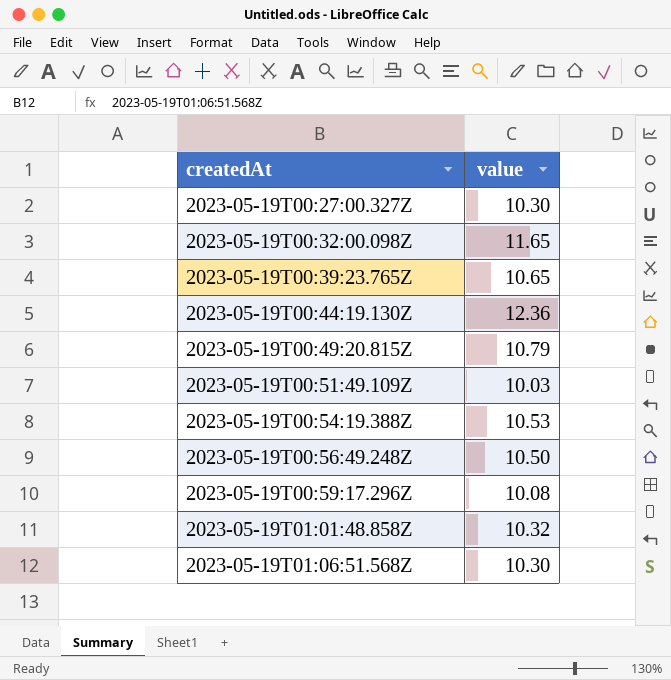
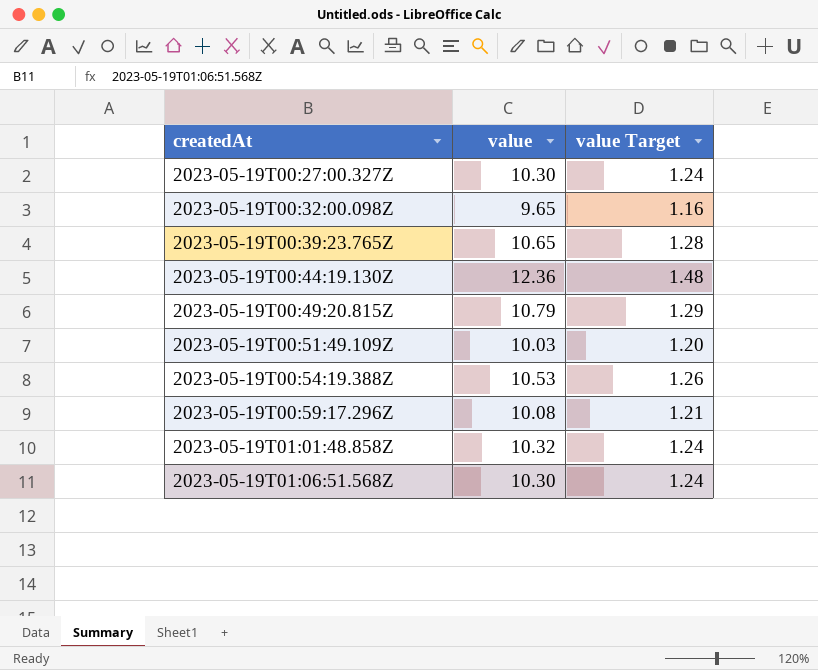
column value Target | formula: none -> [value] * 0.12
row 2023-05-19T00:56:49.248Z: 10.50 -> none
2023-05-19T00:32:00.098Z | value: 11.65 -> 9.65

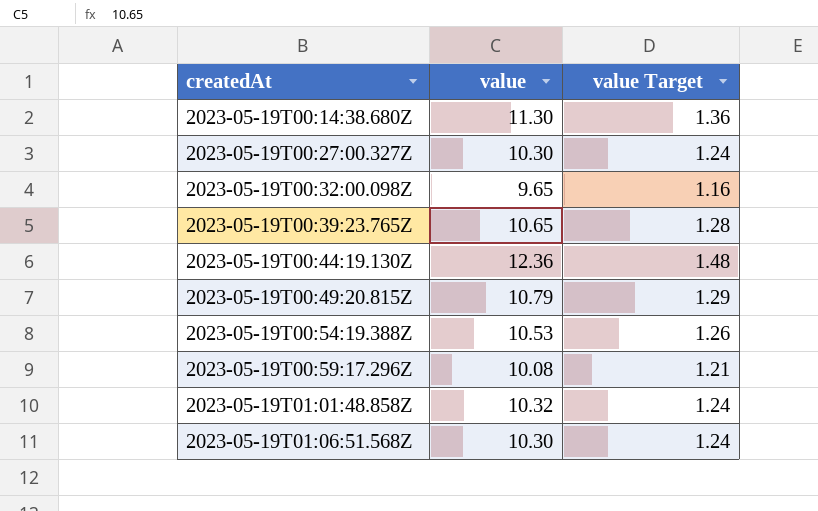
row 2023-05-19T00:51:49.109Z: 10.03 | 1.20 -> none
row 2023-05-19T00:14:38.680Z: none -> 11.30 | 1.36

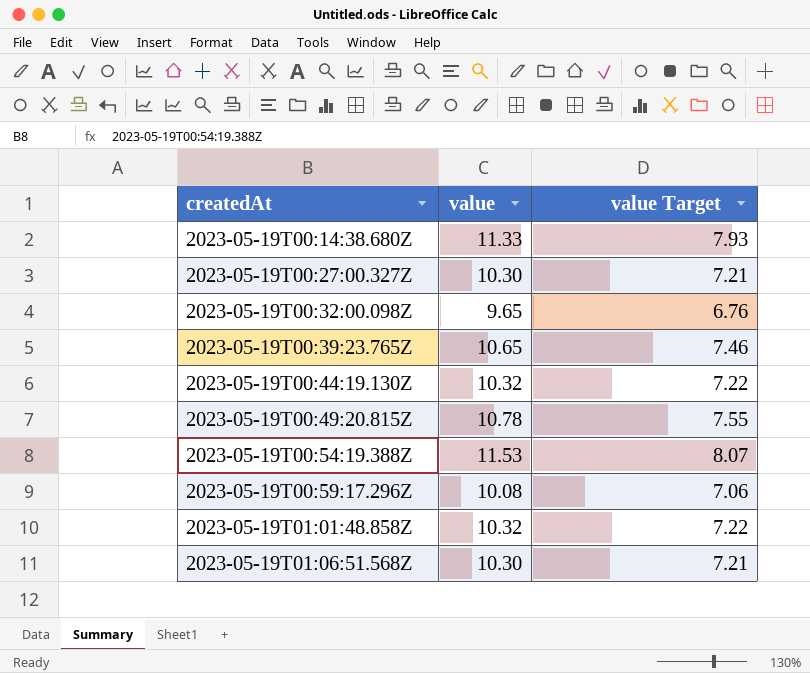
column value Target | formula: [value] * 0.12 -> [value] * 0.7
2023-05-19T00:14:38.680Z | value: 11.30 -> 11.33
2023-05-19T00:44:19.130Z | value: 12.36 -> 10.32
2023-05-19T00:49:20.815Z | value: 10.79 -> 10.78
2023-05-19T00:54:19.388Z | value: 10.53 -> 11.53

